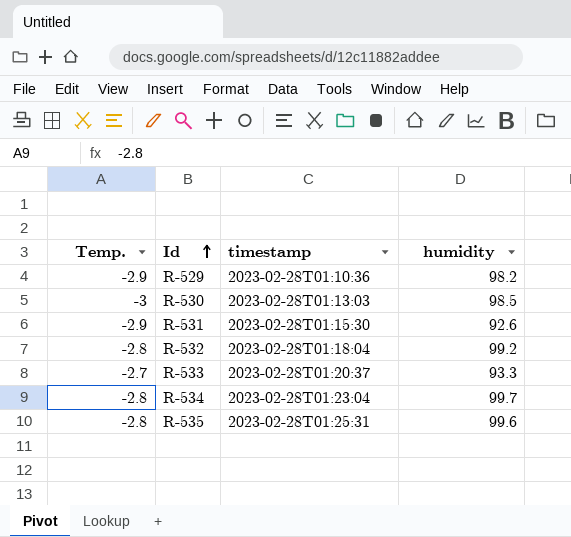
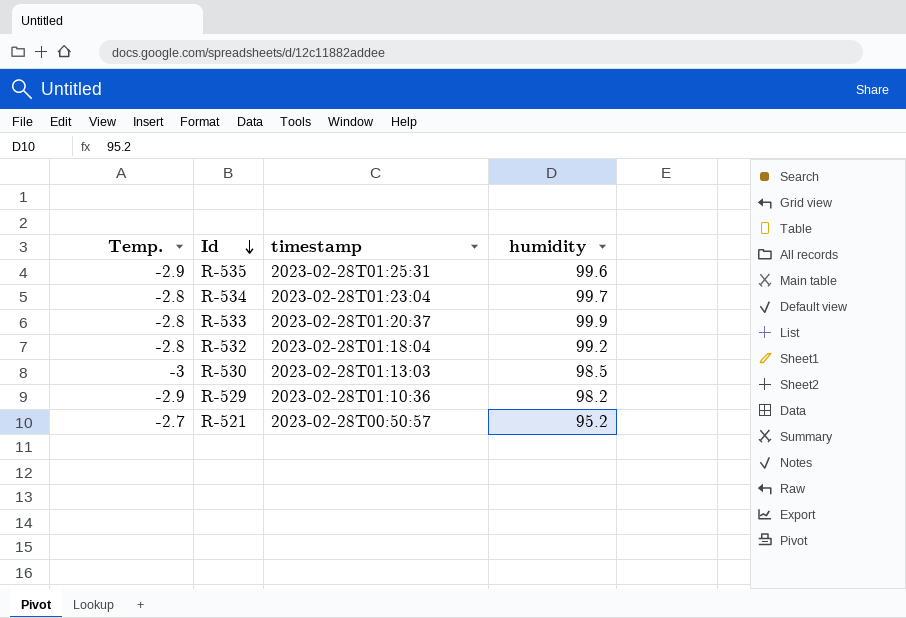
row order: Id ascending -> Id descending
row R-531: -2.9 | 2023-02-28T01:15:30 | 92.6 -> none
R-535 | Temp.: -2.8 -> -2.9
R-533 | Temp.: -2.7 -> -2.8
R-533 | humidity: 93.3 -> 99.9
row R-521: none -> -2.7 | 2023-02-28T00:50:57 | 95.2

